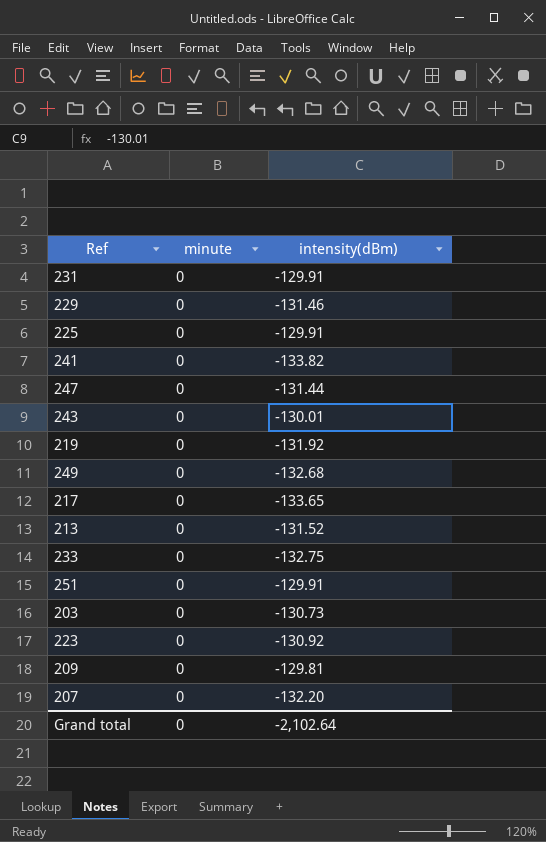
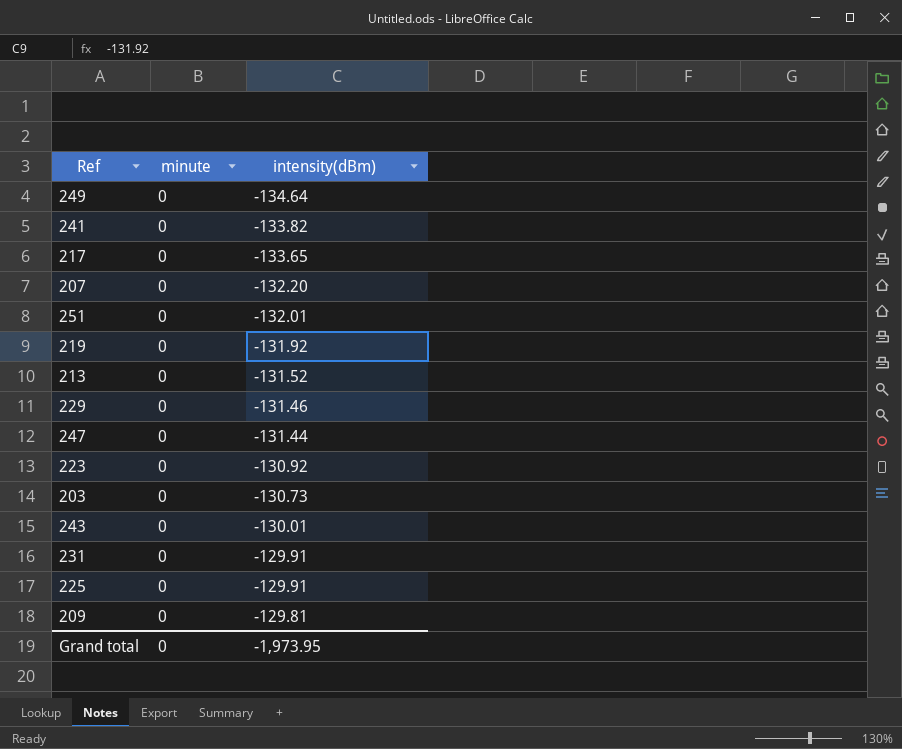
row order: none -> intensity(dBm) ascending
row 233: 0 | -132.75 -> none
249 | intensity(dBm): -132.68 -> -134.64
251 | intensity(dBm): -129.91 -> -132.01
Grand total | intensity(dBm): -2,102.64 -> -1,973.95

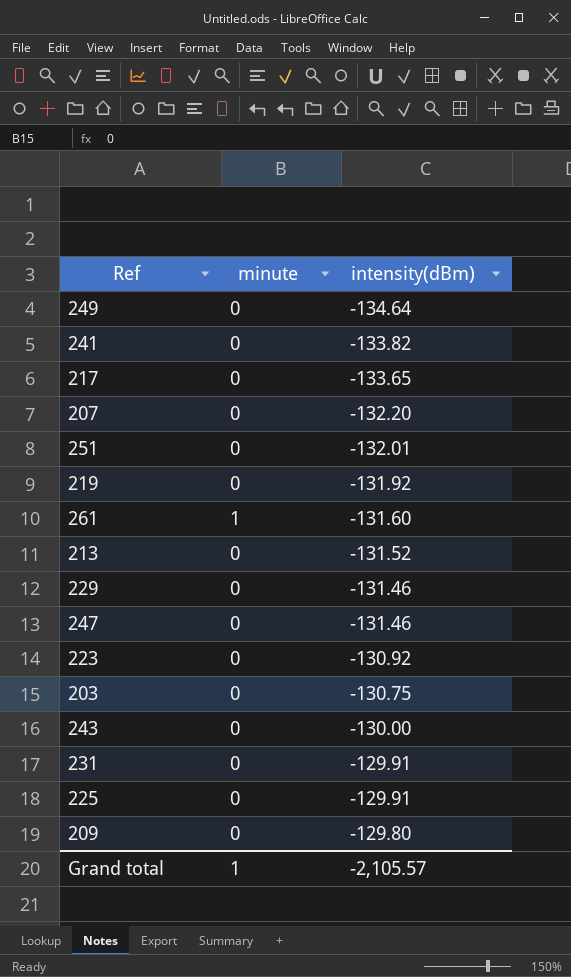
row 261: none -> 1 | -131.60
247 | intensity(dBm): -131.44 -> -131.46
203 | intensity(dBm): -130.73 -> -130.75
243 | intensity(dBm): -130.01 -> -130.00
209 | intensity(dBm): -129.81 -> -129.80
Grand total | minute: 0 -> 1
Grand total | intensity(dBm): -1,973.95 -> -2,105.57

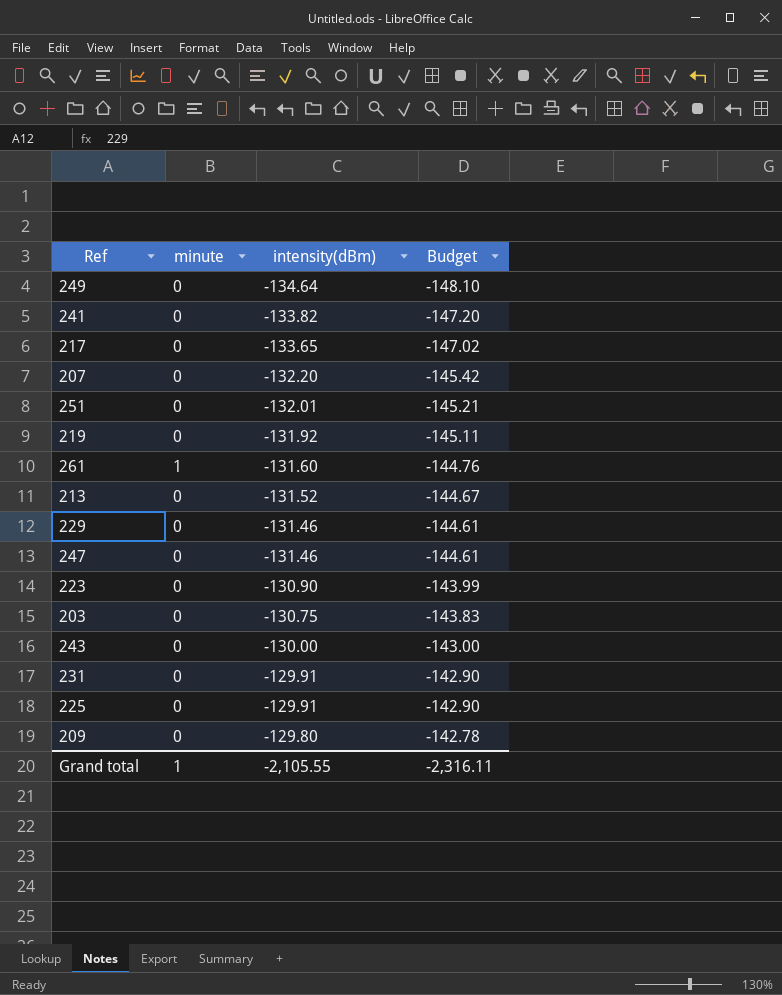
column Budget | formula: none -> [intensity(dBm)] * 1.1
223 | intensity(dBm): -130.92 -> -130.90
Grand total | intensity(dBm): -2,105.57 -> -2,105.55

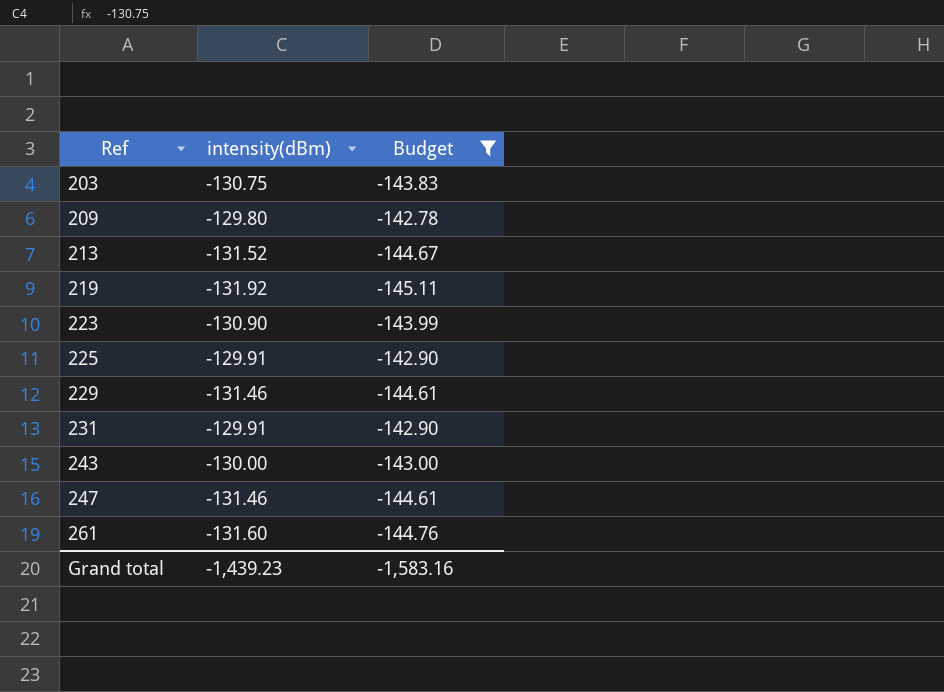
filter: none -> Budget >= -145.11
row order: intensity(dBm) ascending -> Ref ascending
column minute | position: 2 -> none
Grand total | intensity(dBm): -2,105.55 -> -1,439.23
Grand total | Budget: -2,316.11 -> -1,583.16

